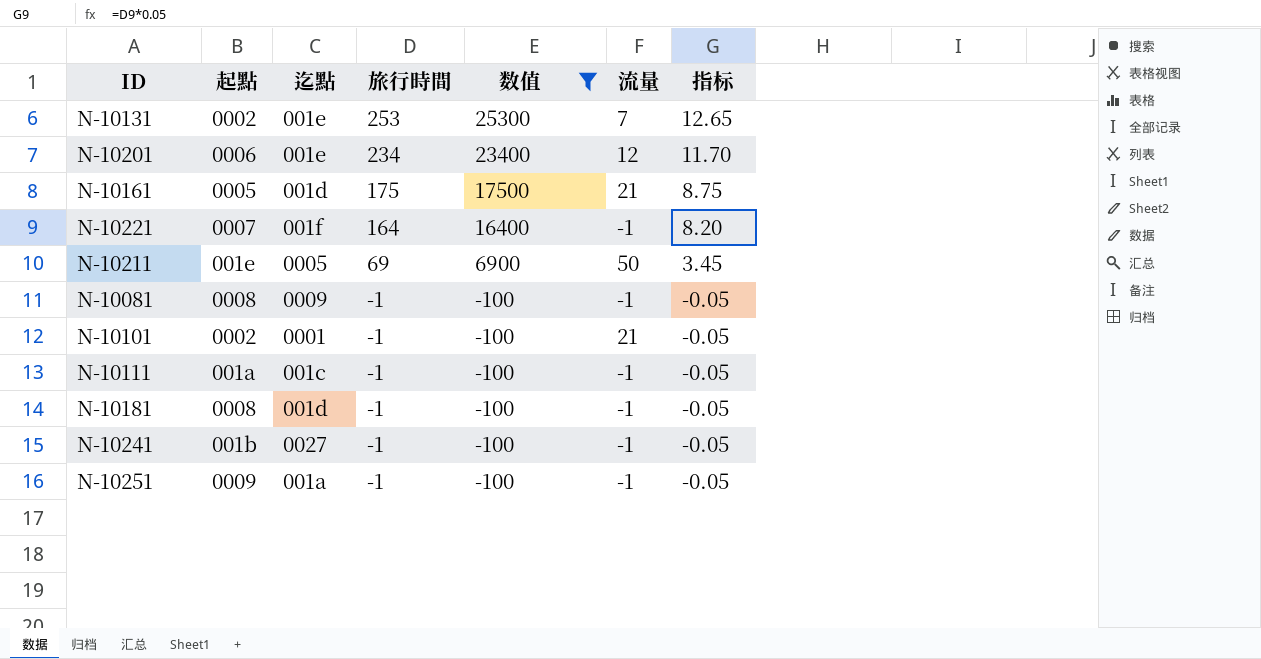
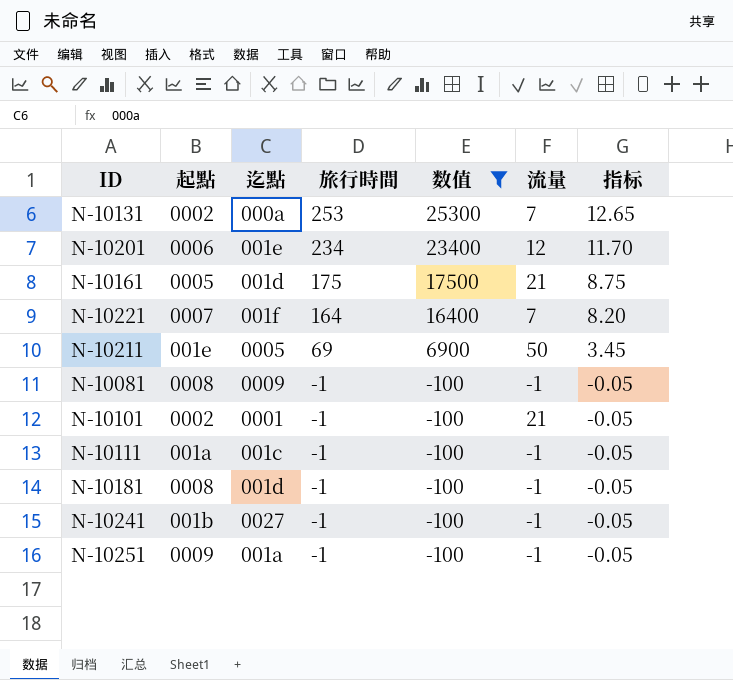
N-10131 | 迄點: 001e -> 000a
N-10221 | 流量: -1 -> 7

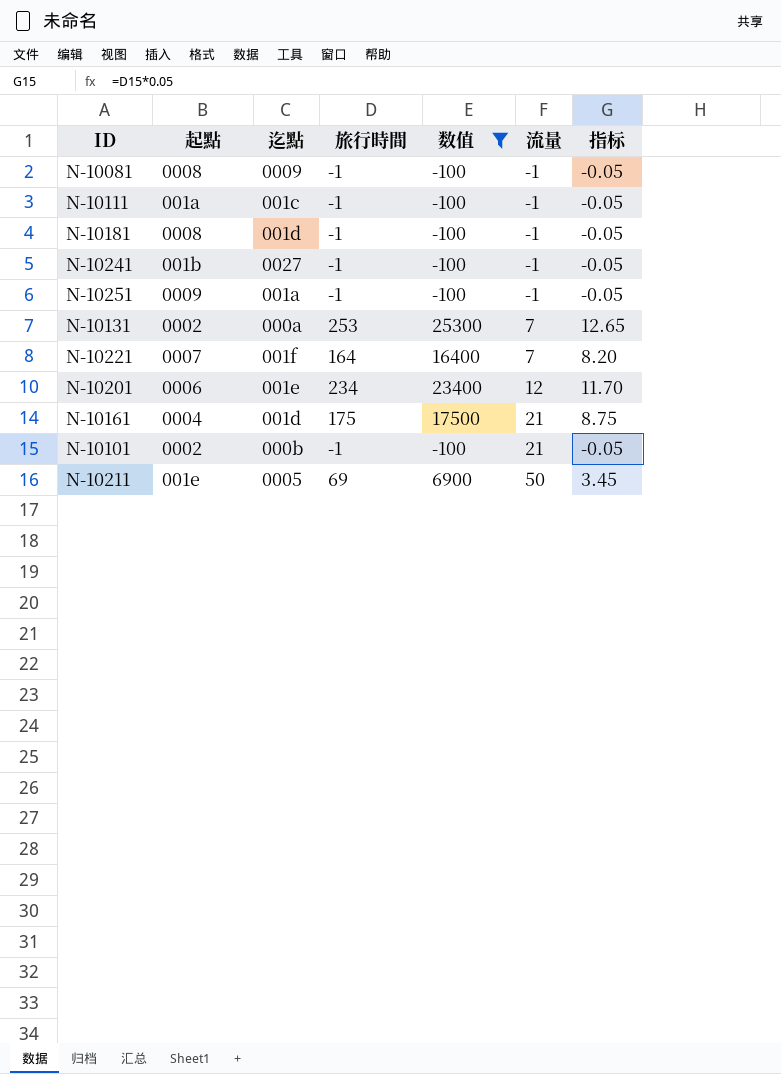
row order: 旅行時間 descending -> 流量 ascending
N-10161 | 起點: 0005 -> 0004
N-10101 | 迄點: 0001 -> 000b

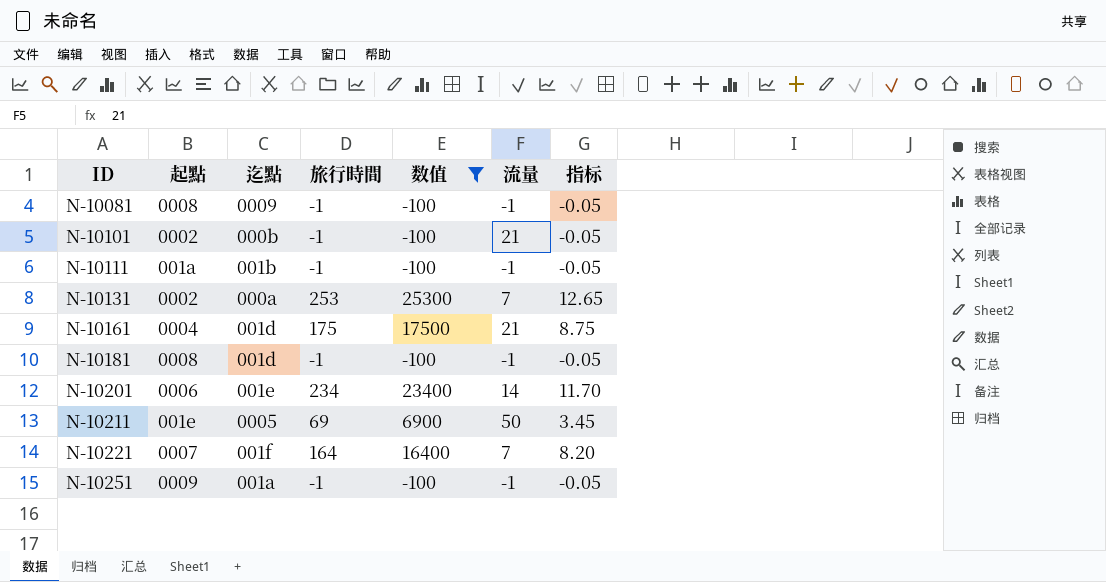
row order: 流量 ascending -> ID ascending
row N-10241: 001b | 0027 | -1 | -100 | -1 | -0.05 -> none
N-10111 | 迄點: 001c -> 001b
N-10201 | 流量: 12 -> 14

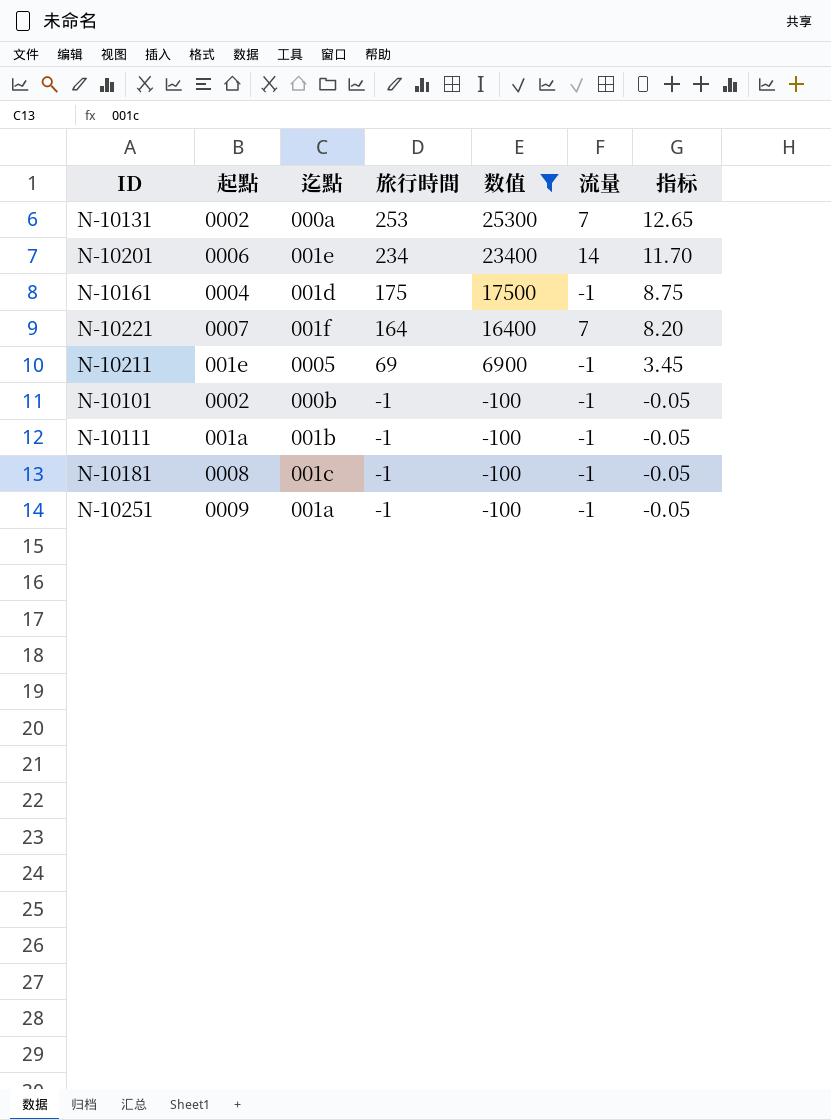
row order: ID ascending -> 旅行時間 descending
row N-10081: 0008 | 0009 | -1 | -100 | -1 | -0.05 -> none
N-10161 | 流量: 21 -> -1
N-10211 | 流量: 50 -> -1
N-10101 | 流量: 21 -> -1
N-10181 | 迄點: 001d -> 001c

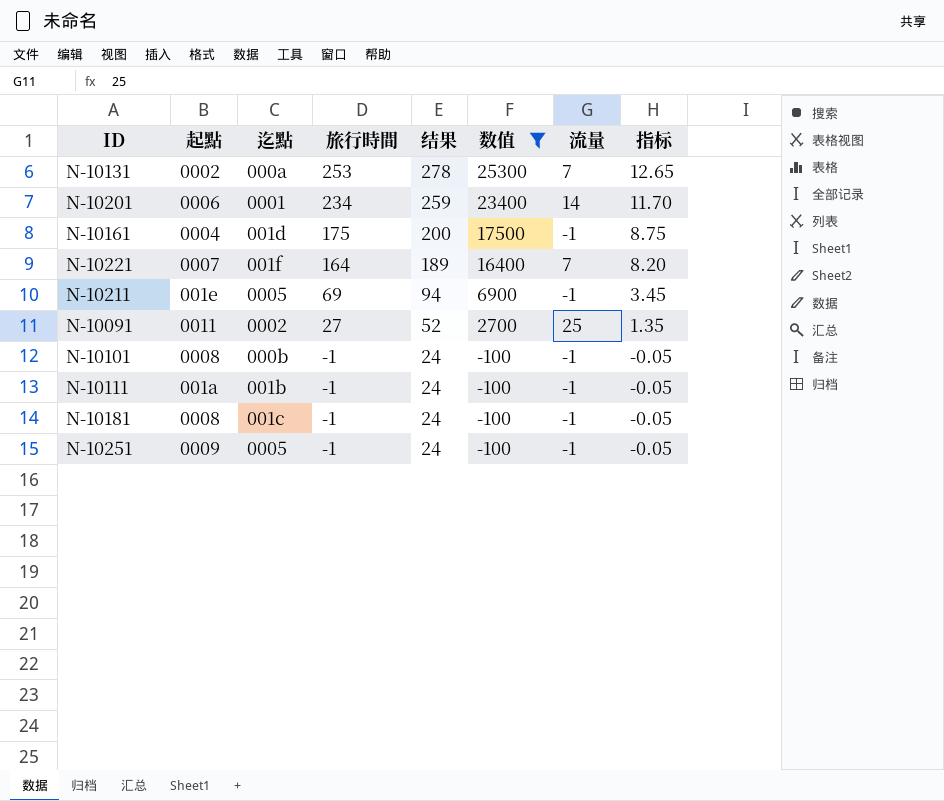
column 结果 | formula: none -> [旅行時間] + 25
N-10201 | 迄點: 001e -> 0001
row N-10091: none -> 0011 | 0002 | 27 | 52 | 2700 | 25 | 1.35
N-10101 | 起點: 0002 -> 0008
N-10251 | 迄點: 001a -> 0005

